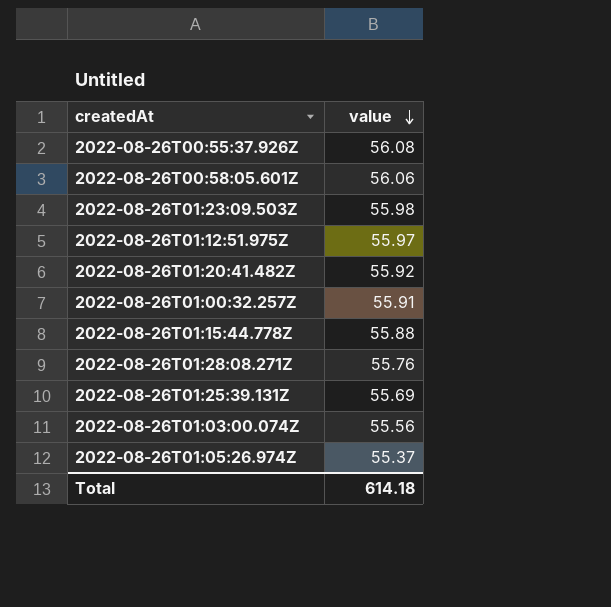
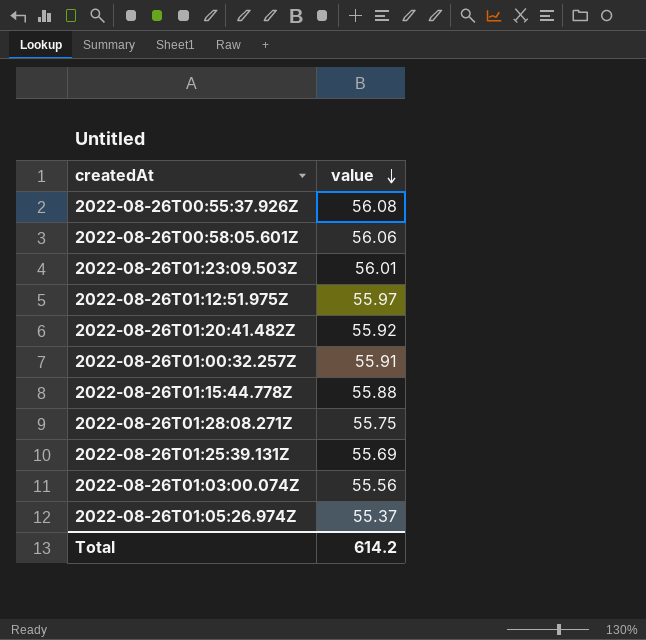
2022-08-26T01:23:09.503Z | value: 55.98 -> 56.01
2022-08-26T01:28:08.271Z | value: 55.76 -> 55.75
Total | value: 614.18 -> 614.2

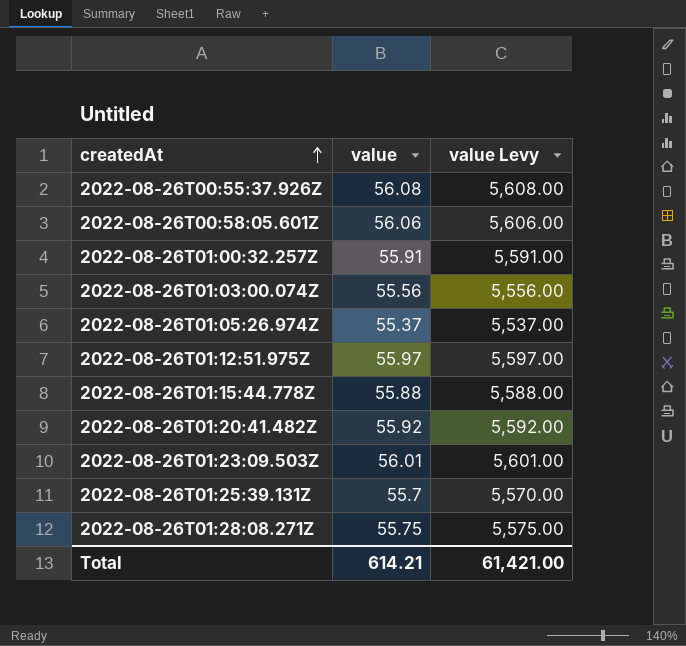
row order: value descending -> createdAt ascending
column value Levy | formula: none -> [value] * 100
2022-08-26T01:25:39.131Z | value: 55.69 -> 55.7
Total | value: 614.2 -> 614.21

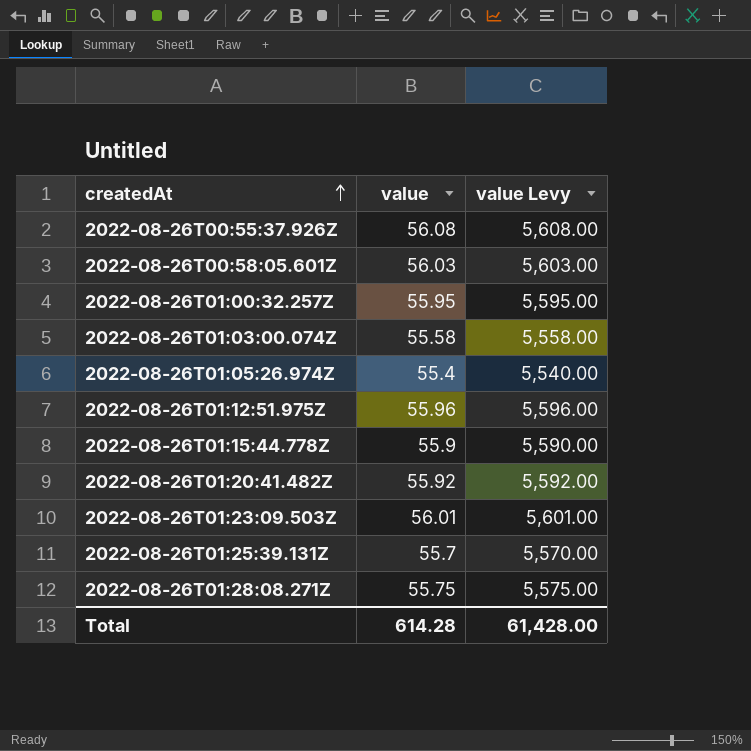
2022-08-26T00:58:05.601Z | value: 56.06 -> 56.03
2022-08-26T00:58:05.601Z | value Levy: 5,606.00 -> 5,603.00
2022-08-26T01:00:32.257Z | value: 55.91 -> 55.95
2022-08-26T01:00:32.257Z | value Levy: 5,591.00 -> 5,595.00
2022-08-26T01:03:00.074Z | value: 55.56 -> 55.58
2022-08-26T01:03:00.074Z | value Levy: 5,556.00 -> 5,558.00
2022-08-26T01:05:26.974Z | value: 55.37 -> 55.4
2022-08-26T01:05:26.974Z | value Levy: 5,537.00 -> 5,540.00
2022-08-26T01:12:51.975Z | value: 55.97 -> 55.96
2022-08-26T01:12:51.975Z | value Levy: 5,597.00 -> 5,596.00
2022-08-26T01:15:44.778Z | value: 55.88 -> 55.9
2022-08-26T01:15:44.778Z | value Levy: 5,588.00 -> 5,590.00
Total | value: 614.21 -> 614.28
Total | value Levy: 61,421.00 -> 61,428.00

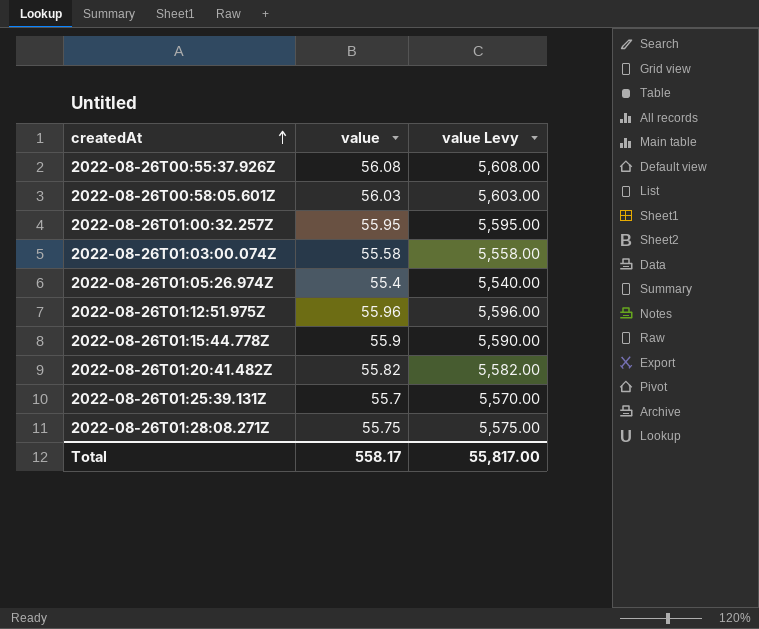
row 2022-08-26T01:23:09.503Z: 56.01 | 5,601.00 -> none
2022-08-26T01:20:41.482Z | value: 55.92 -> 55.82
2022-08-26T01:20:41.482Z | value Levy: 5,592.00 -> 5,582.00
Total | value: 614.28 -> 558.17
Total | value Levy: 61,428.00 -> 55,817.00

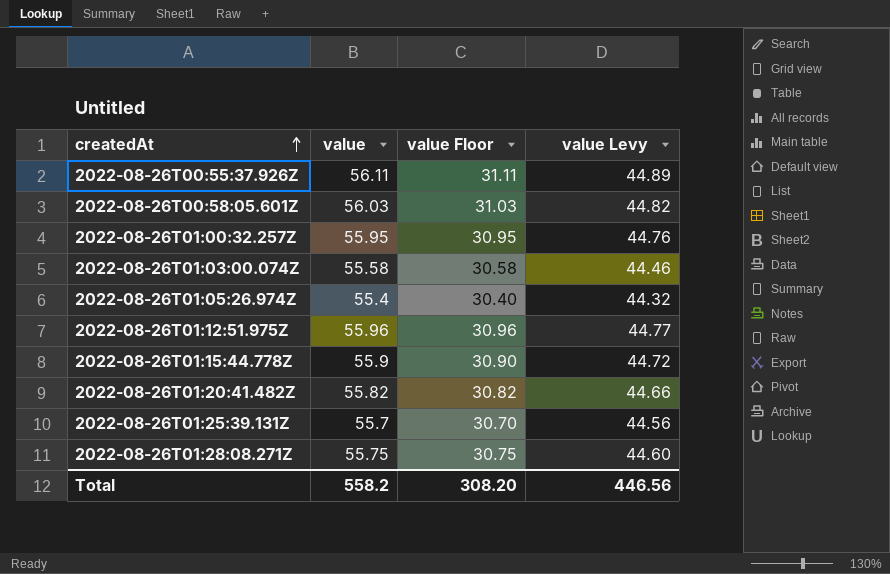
column value Floor | formula: none -> [value] - 25
column value Levy | formula: [value] * 100 -> [value] * 0.8
2022-08-26T00:55:37.926Z | value: 56.08 -> 56.11
Total | value: 558.17 -> 558.2
Total | value Levy: 55,817.00 -> 446.56

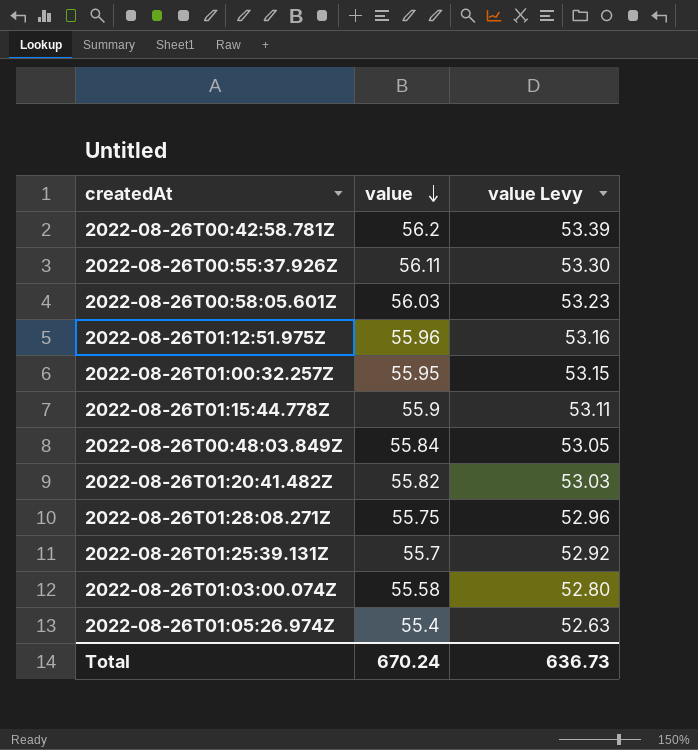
row order: createdAt ascending -> value descending
column value Floor | formula: [value] - 25 -> none
column value Levy | formula: [value] * 0.8 -> [value] * 0.95
row 2022-08-26T00:42:58.781Z: none -> 56.2 | 53.39
row 2022-08-26T00:48:03.849Z: none -> 55.84 | 53.05
Total | value: 558.2 -> 670.24
Total | value Levy: 446.56 -> 636.73

